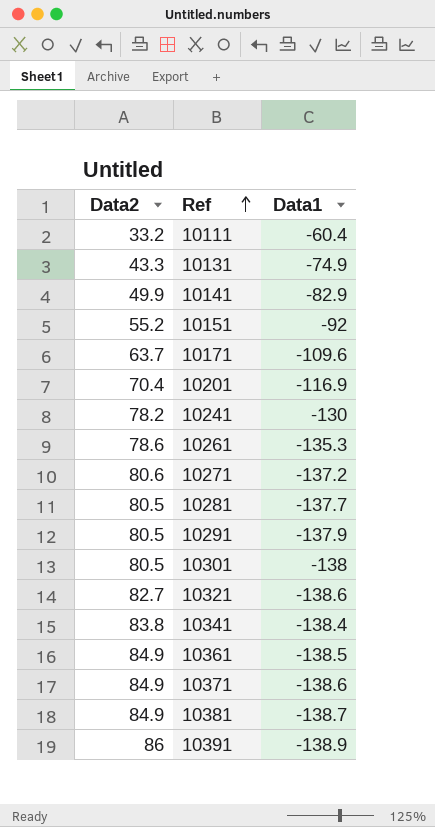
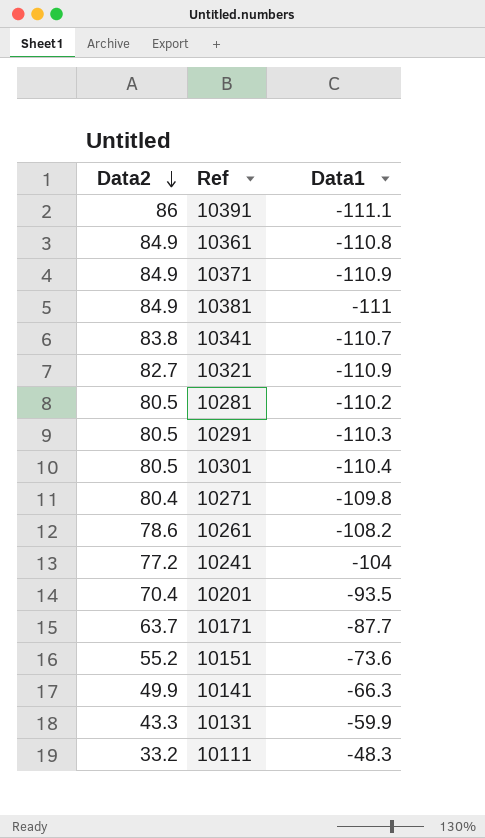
row order: Ref ascending -> Data2 descending
10391 | Data1: -138.9 -> -111.1
10361 | Data1: -138.5 -> -110.8
10371 | Data1: -138.6 -> -110.9
10381 | Data1: -138.7 -> -111
10341 | Data1: -138.4 -> -110.7
10321 | Data1: -138.6 -> -110.9
10281 | Data1: -137.7 -> -110.2
10291 | Data1: -137.9 -> -110.3
10301 | Data1: -138 -> -110.4
10271 | Data2: 80.6 -> 80.4
10271 | Data1: -137.2 -> -109.8
10261 | Data1: -135.3 -> -108.2
10241 | Data2: 78.2 -> 77.2
10241 | Data1: -130 -> -104
10201 | Data1: -116.9 -> -93.5
10171 | Data1: -109.6 -> -87.7
10151 | Data1: -92 -> -73.6
10141 | Data1: -82.9 -> -66.3
10131 | Data1: -74.9 -> -59.9
10111 | Data1: -60.4 -> -48.3

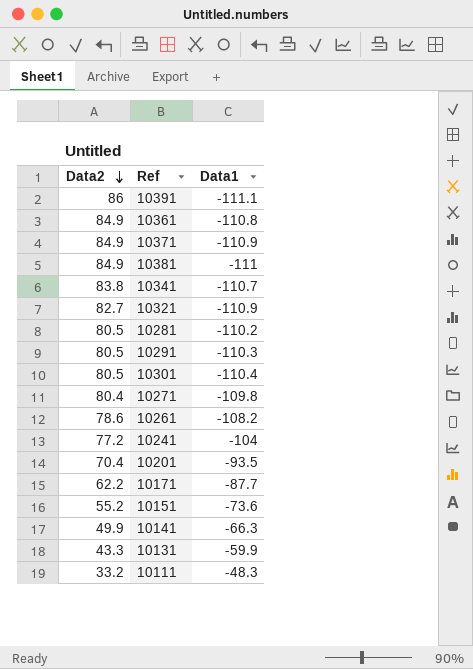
10171 | Data2: 63.7 -> 62.2

